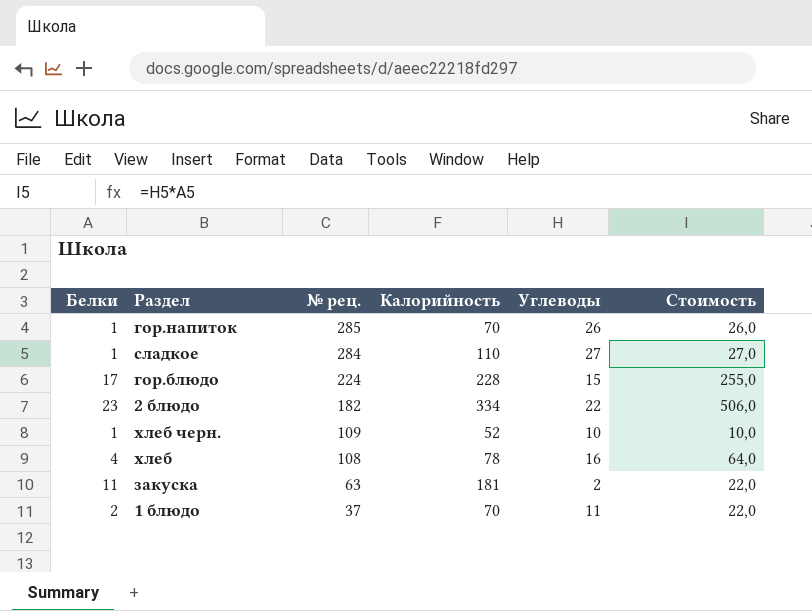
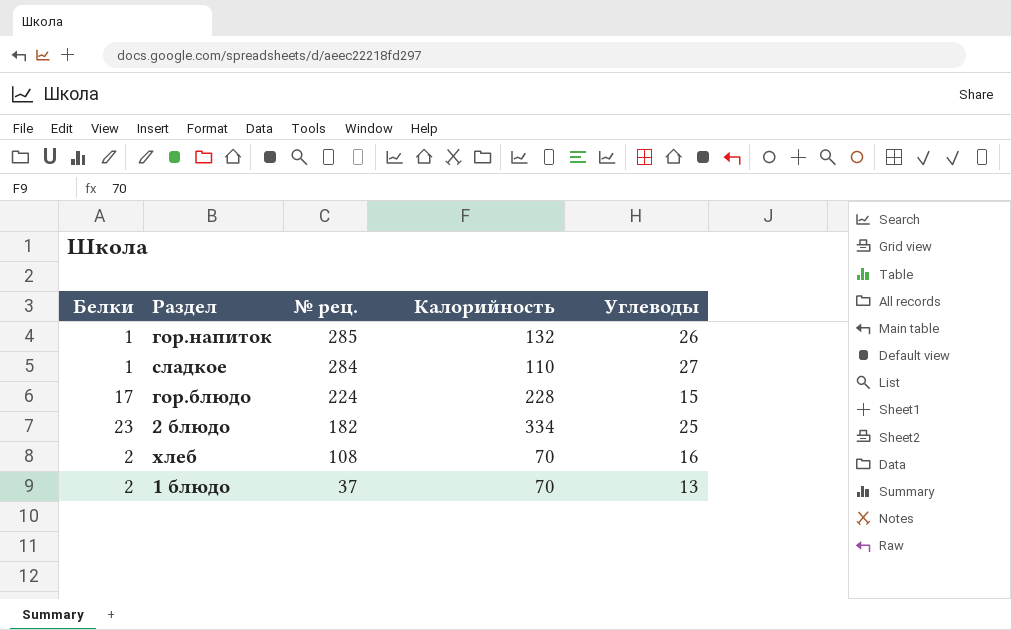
column Стоимость | formula: [Белки] * [Углеводы] -> none
row хлеб черн.: 1 | 109 | 52 | 10 | 10,0 -> none
row закуска: 11 | 63 | 181 | 2 | 22,0 -> none
гор.напиток | Калорийность: 70 -> 132
2 блюдо | Углеводы: 22 -> 25
хлеб | Белки: 4 -> 2
хлеб | Калорийность: 78 -> 70
1 блюдо | Углеводы: 11 -> 13

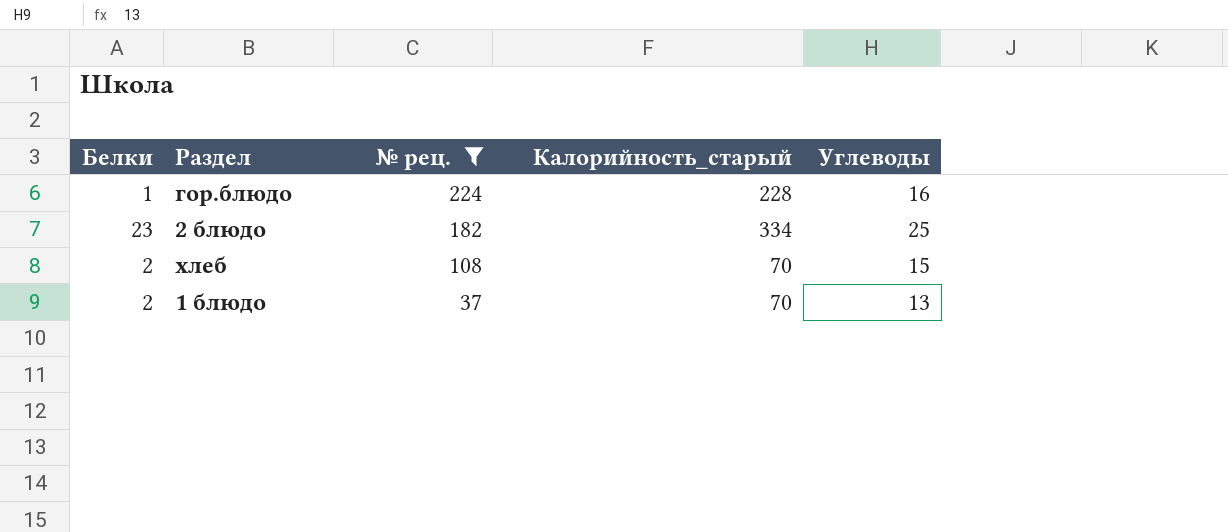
filter: none -> № рец. <= 224
column name: Калорийность -> Калорийность_старый
гор.блюдо | Белки: 17 -> 1
гор.блюдо | Углеводы: 15 -> 16
хлеб | Углеводы: 16 -> 15

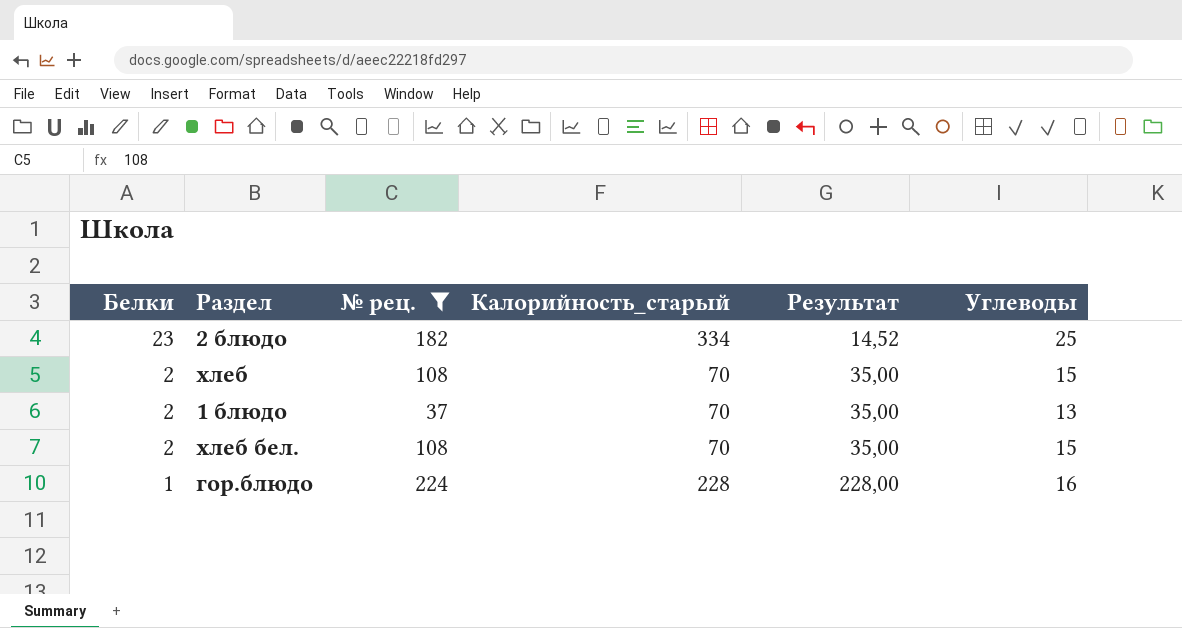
row order: № рец. descending -> Белки descending
column Результат | formula: none -> [Калорийность_старый] / [Белки]
row хлеб бел.: none -> 2 | 108 | 70 | 35,00 | 15

